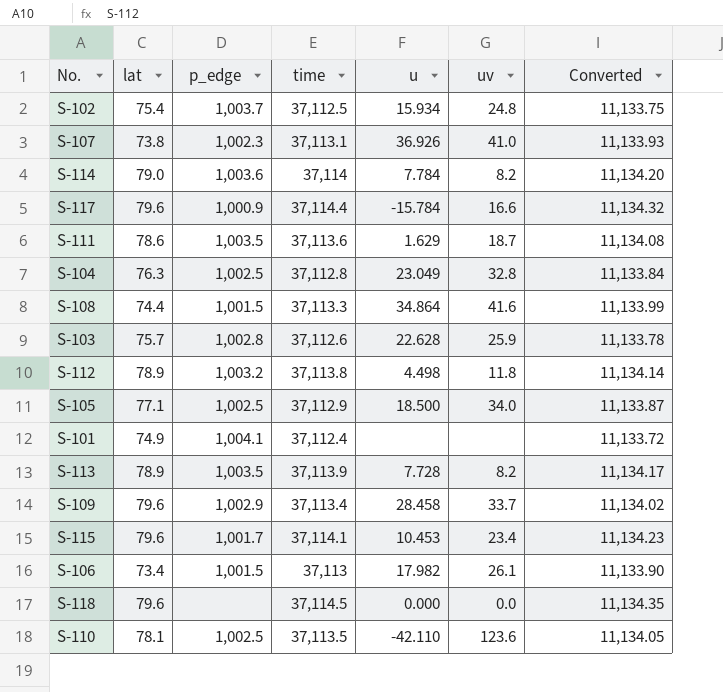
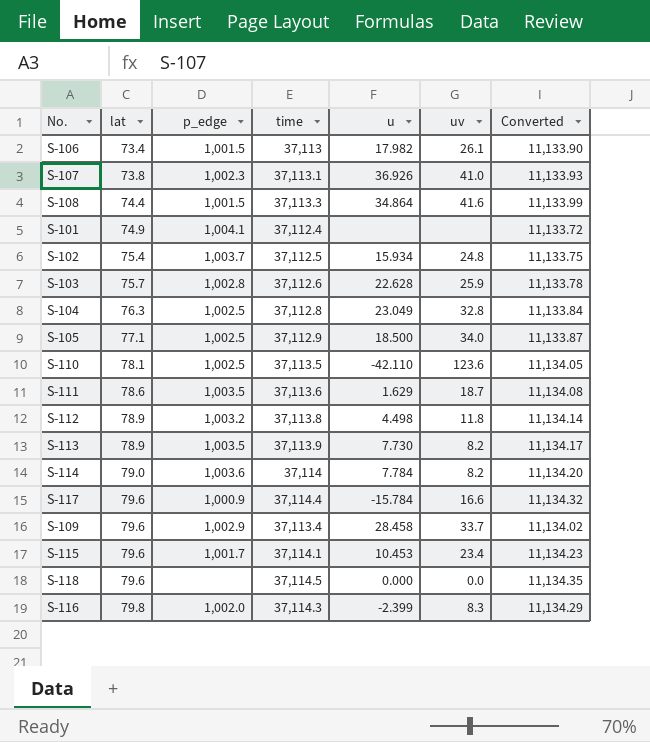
row order: none -> lat ascending
S-113 | u: 7.728 -> 7.730
row S-116: none -> 79.8 | 1,002.0 | 37,114.3 | -2.399 | 8.3 | 11,134.29

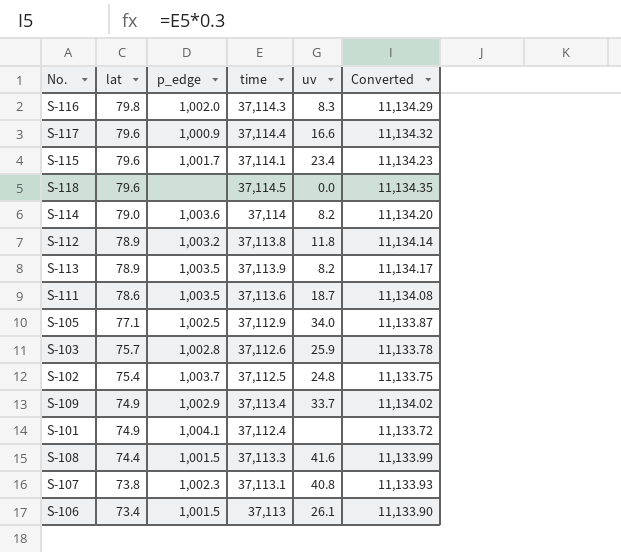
row order: lat ascending -> lat descending
column u | position: 5 -> none
row S-104: 76.3 | 1,002.5 | 37,112.8 | 23.049 | 32.8 | 11,133.84 -> none
row S-110: 78.1 | 1,002.5 | 37,113.5 | -42.110 | 123.6 | 11,134.05 -> none
S-109 | lat: 79.6 -> 74.9
S-107 | uv: 41.0 -> 40.8

